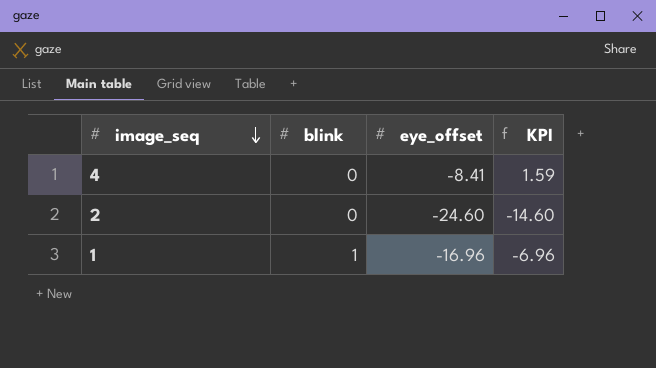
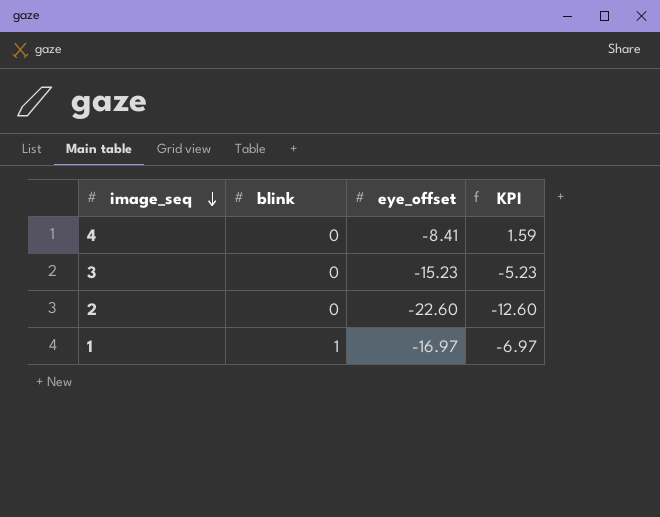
row 3: none -> 0 | -15.23 | -5.23
2 | eye_offset: -24.60 -> -22.60
2 | KPI: -14.60 -> -12.60
1 | eye_offset: -16.96 -> -16.97
1 | KPI: -6.96 -> -6.97

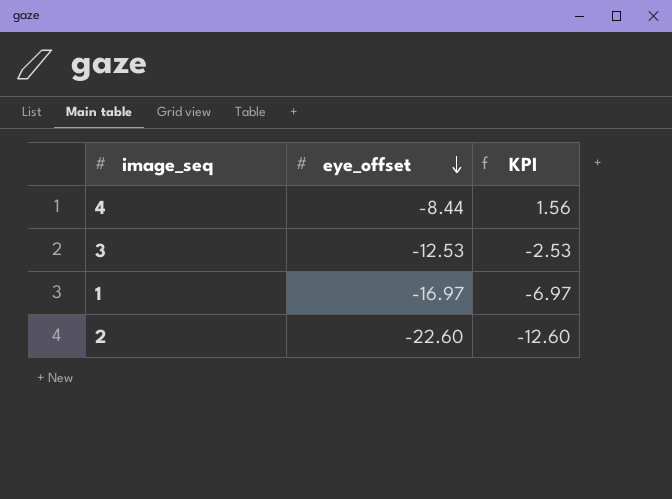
row order: image_seq descending -> eye_offset descending
column blink | position: 2 -> none
4 | eye_offset: -8.41 -> -8.44
4 | KPI: 1.59 -> 1.56
3 | eye_offset: -15.23 -> -12.53
3 | KPI: -5.23 -> -2.53

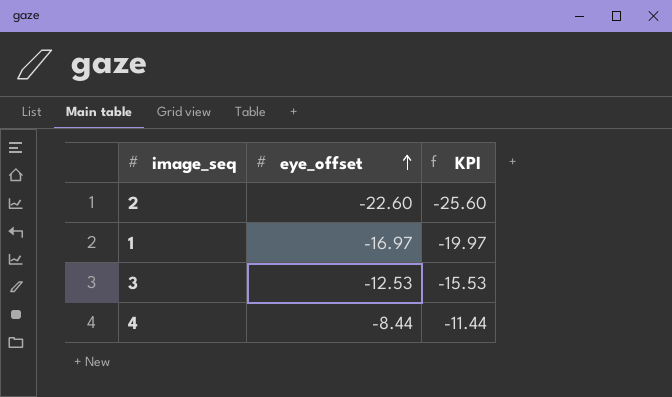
row order: eye_offset descending -> eye_offset ascending
column KPI | formula: [eye_offset] + 10 -> [eye_offset] - 3

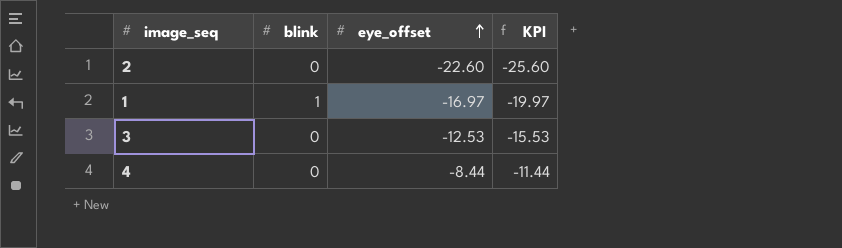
column blink | position: none -> 2

